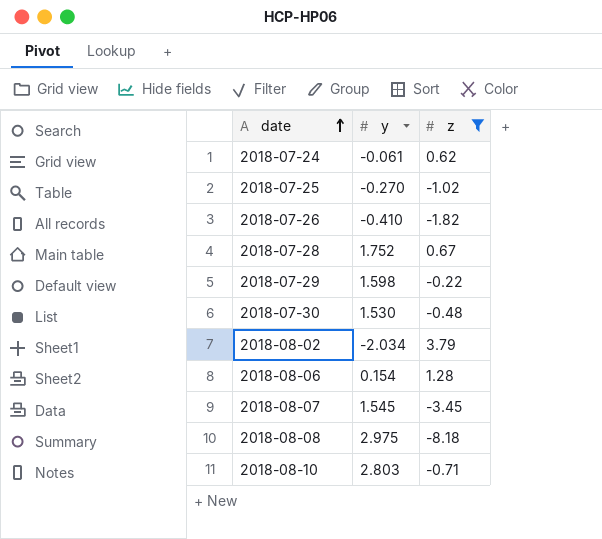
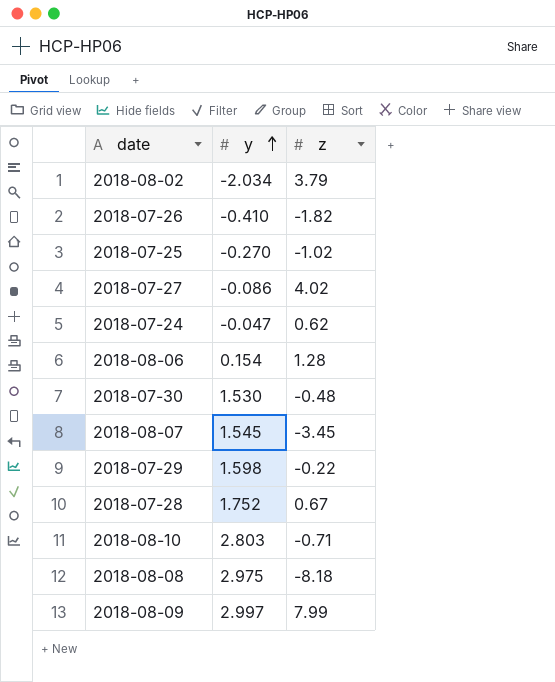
filter: z <= 3.79 -> none
row order: date ascending -> y ascending
2018-07-24 | y: -0.061 -> -0.047

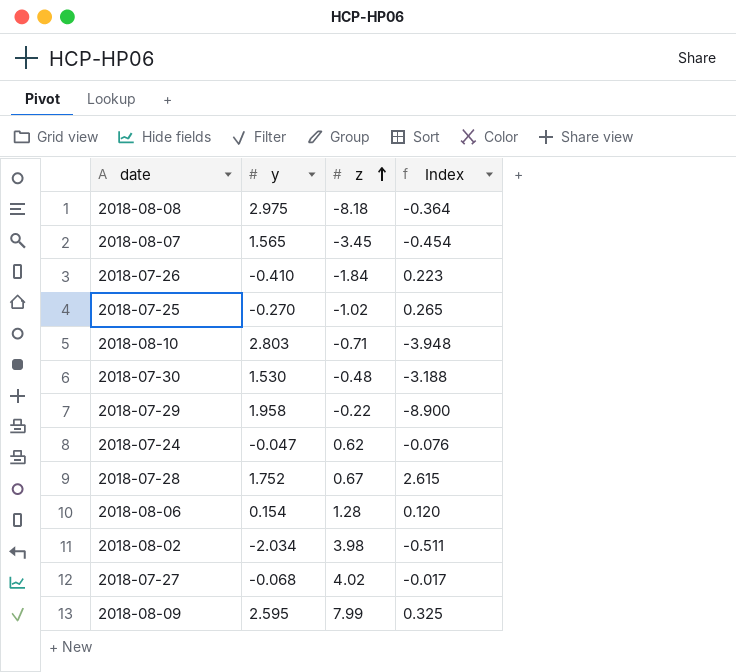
row order: y ascending -> z ascending
column Index | formula: none -> [y] / [z]
2018-08-07 | y: 1.545 -> 1.565
2018-07-26 | z: -1.82 -> -1.84
2018-07-29 | y: 1.598 -> 1.958
2018-08-02 | z: 3.79 -> 3.98
2018-07-27 | y: -0.086 -> -0.068
2018-08-09 | y: 2.997 -> 2.595

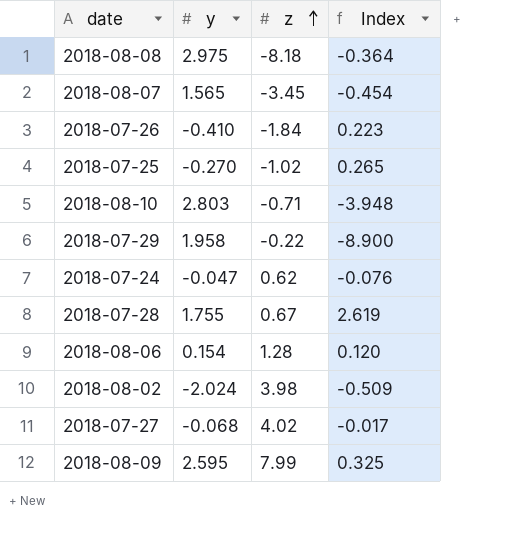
row 2018-07-30: 1.530 | -0.48 | -3.188 -> none
2018-07-28 | y: 1.752 -> 1.755
2018-07-28 | Index: 2.615 -> 2.619
2018-08-02 | y: -2.034 -> -2.024
2018-08-02 | Index: -0.511 -> -0.509

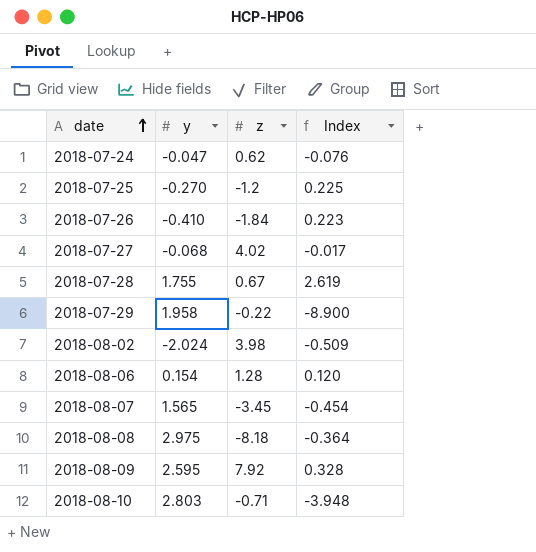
row order: z ascending -> date ascending
2018-07-25 | z: -1.02 -> -1.2
2018-07-25 | Index: 0.265 -> 0.225
2018-08-09 | z: 7.99 -> 7.92
2018-08-09 | Index: 0.325 -> 0.328

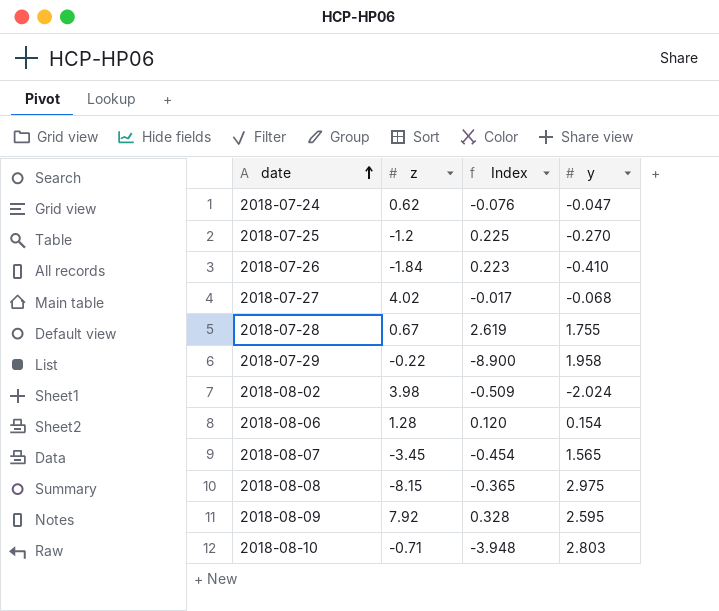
column y | position: 2 -> 4
2018-08-08 | z: -8.18 -> -8.15
2018-08-08 | Index: -0.364 -> -0.365

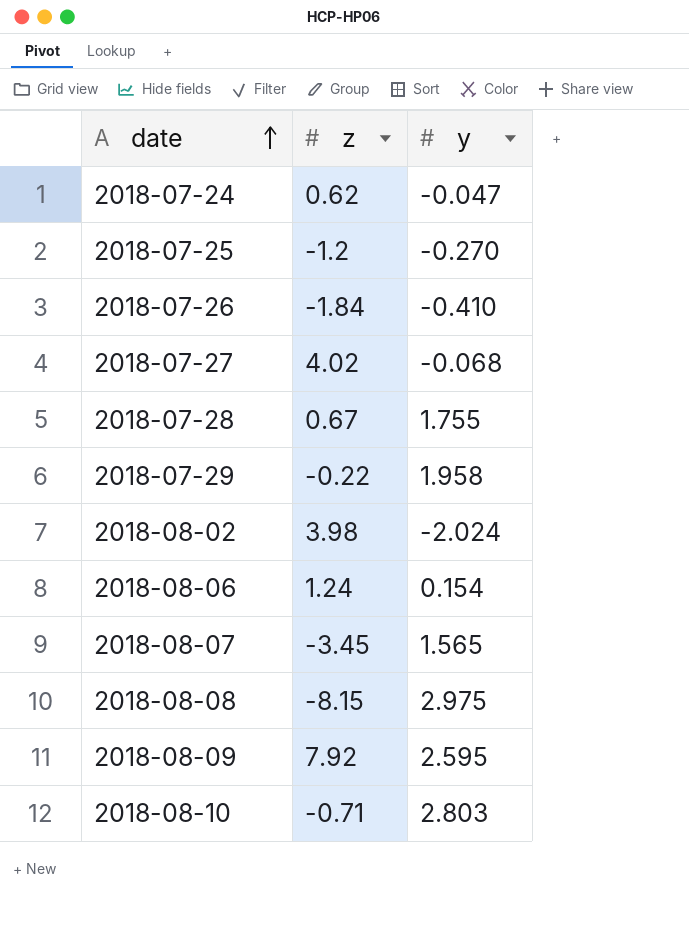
column Index | formula: [y] / [z] -> none
2018-08-06 | z: 1.28 -> 1.24

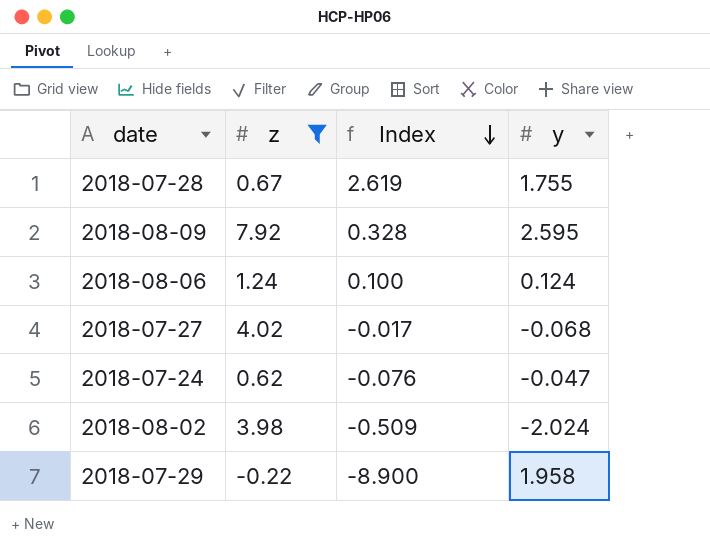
filter: none -> z >= -0.22
row order: date ascending -> Index descending
column Index | formula: none -> [y] / [z]
2018-08-06 | y: 0.154 -> 0.124

